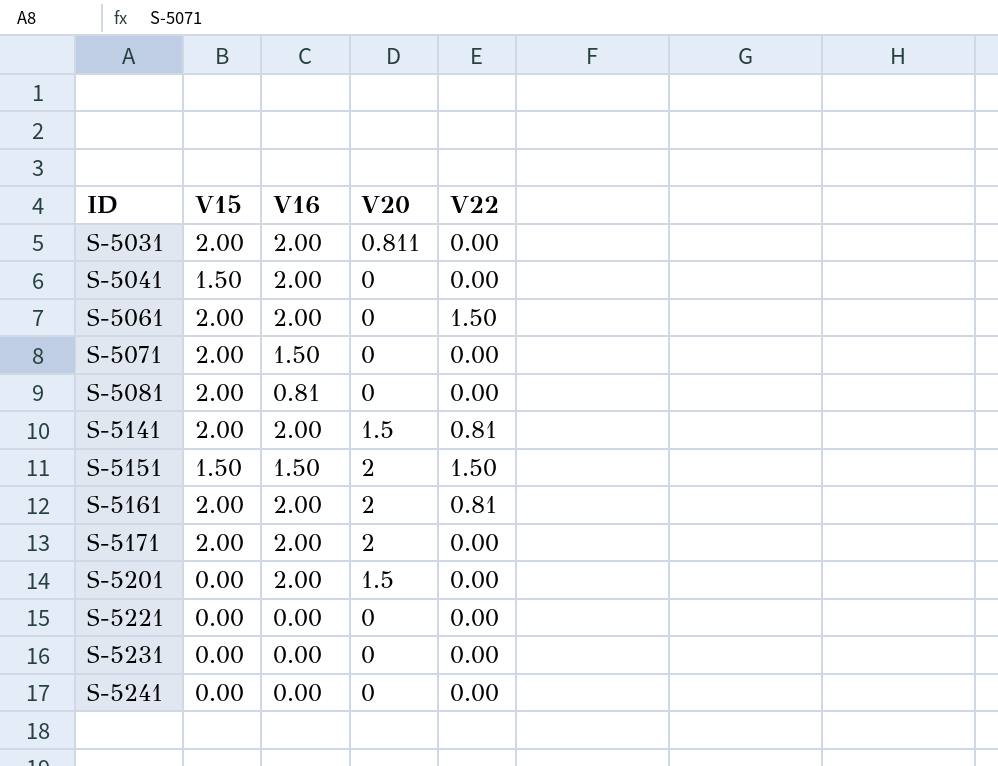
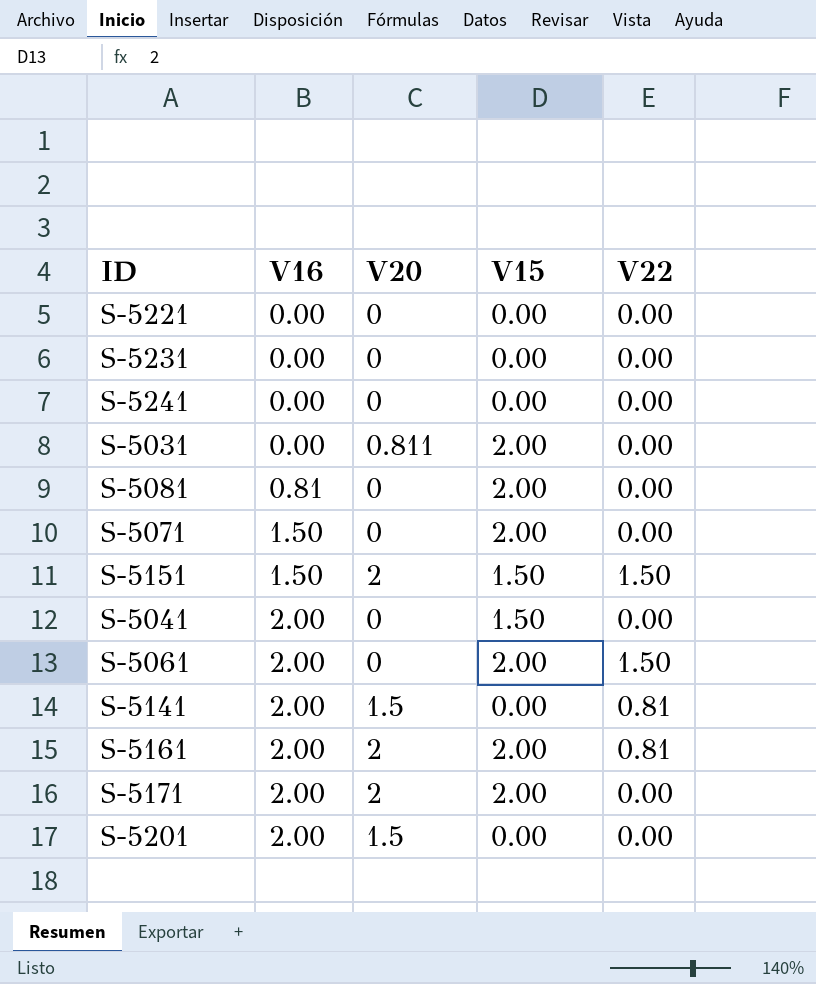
row order: ID ascending -> V16 ascending
column V15 | position: 2 -> 4
S-5031 | V16: 2.00 -> 0.00
S-5141 | V15: 2.00 -> 0.00

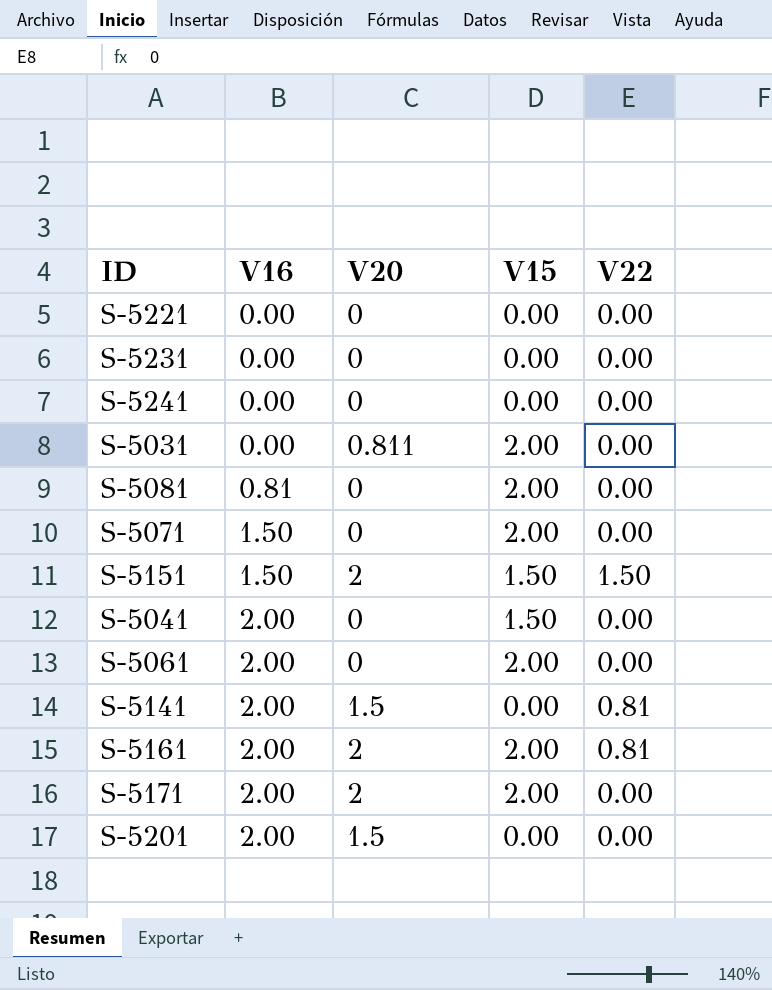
S-5061 | V22: 1.50 -> 0.00

